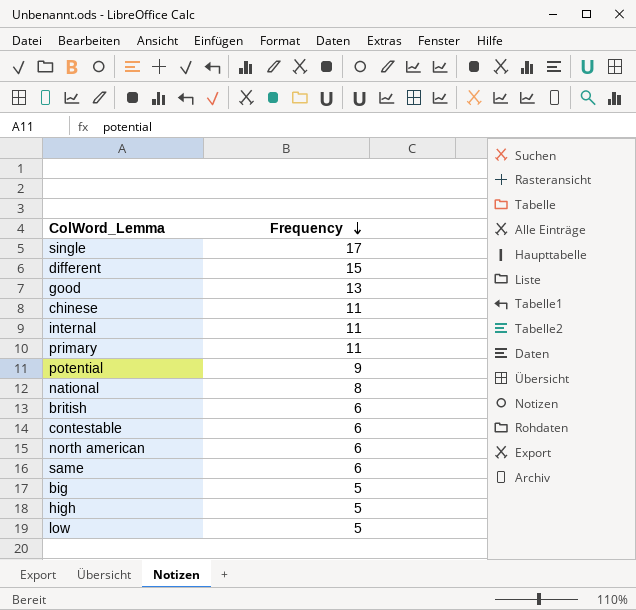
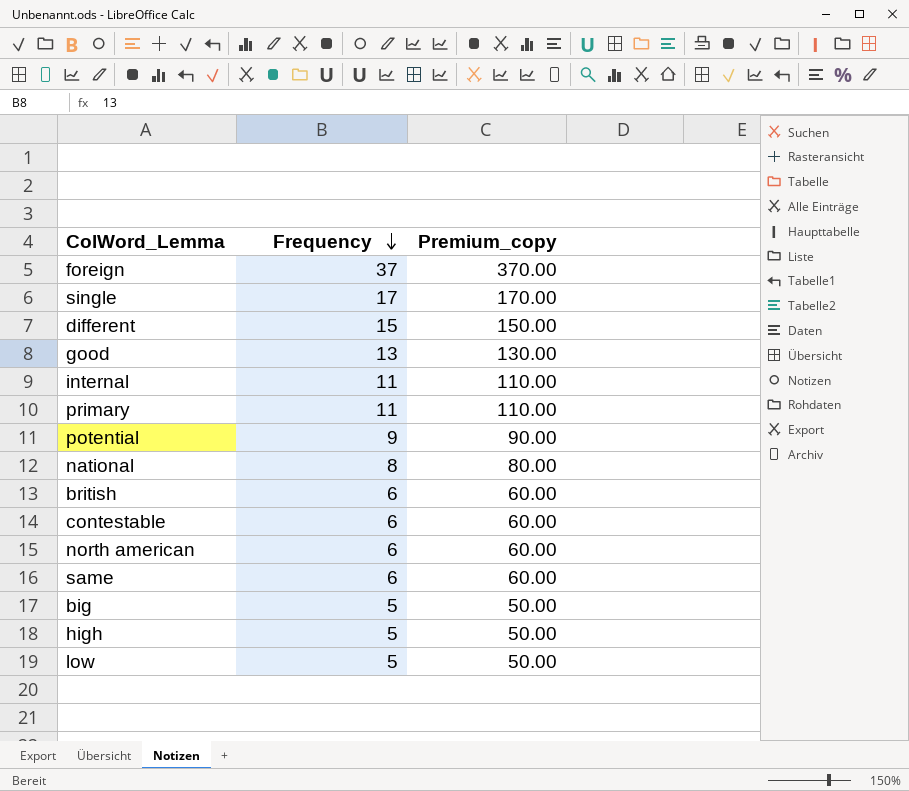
column Premium_copy | formula: none -> [Frequency] * 10
row chinese: 11 -> none
row foreign: none -> 37 | 370.00

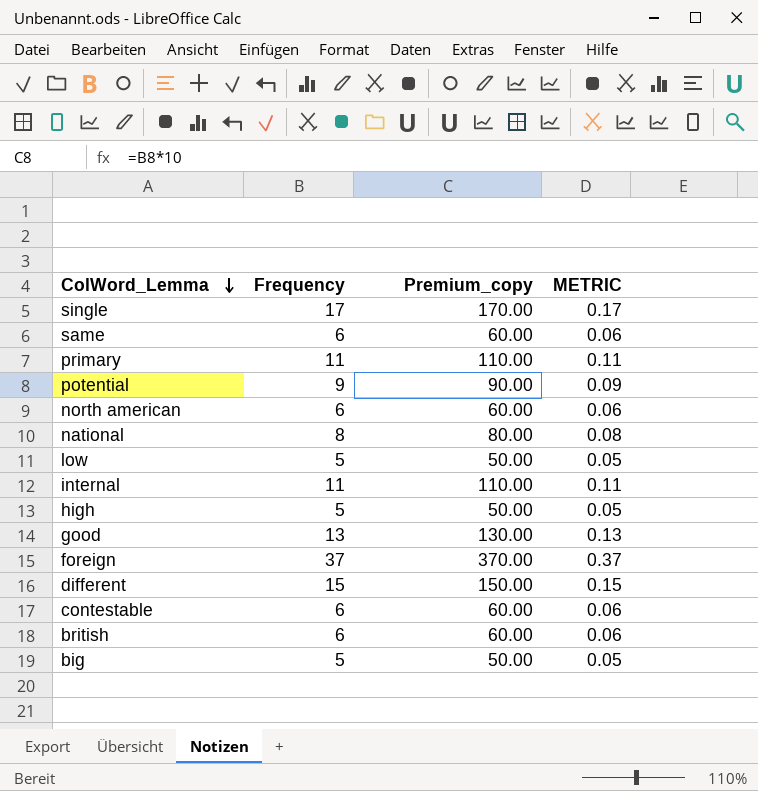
row order: Frequency descending -> ColWord_Lemma descending
column METRIC | formula: none -> [Frequency] * 0.01

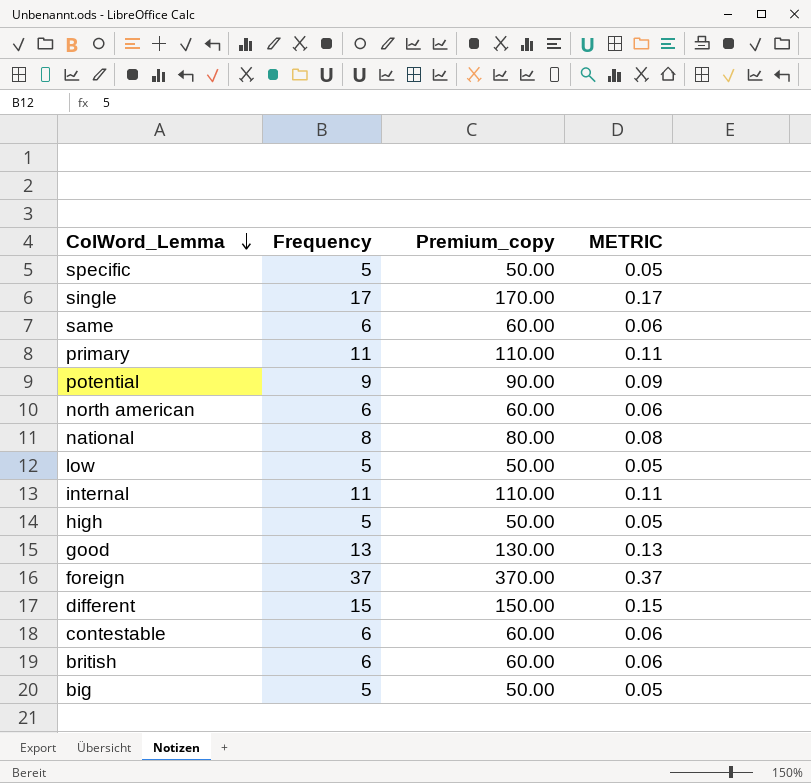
row specific: none -> 5 | 50.00 | 0.05

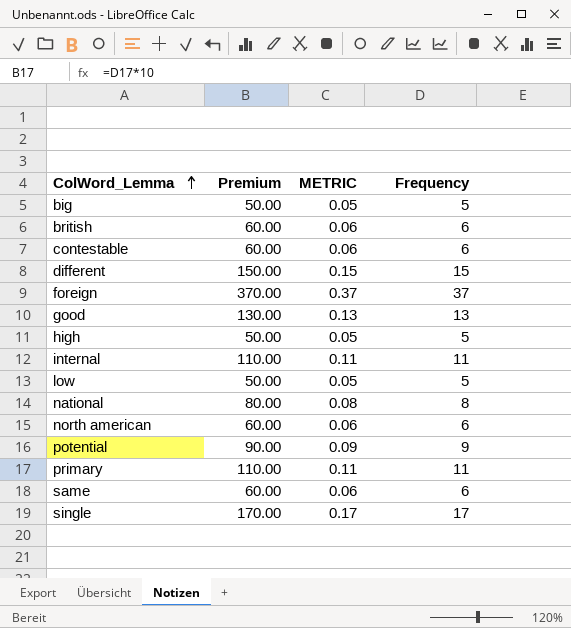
row order: ColWord_Lemma descending -> ColWord_Lemma ascending
column name: Premium_copy -> Premium
column Frequency | position: 2 -> 4
row specific: 5 | 50.00 | 0.05 -> none

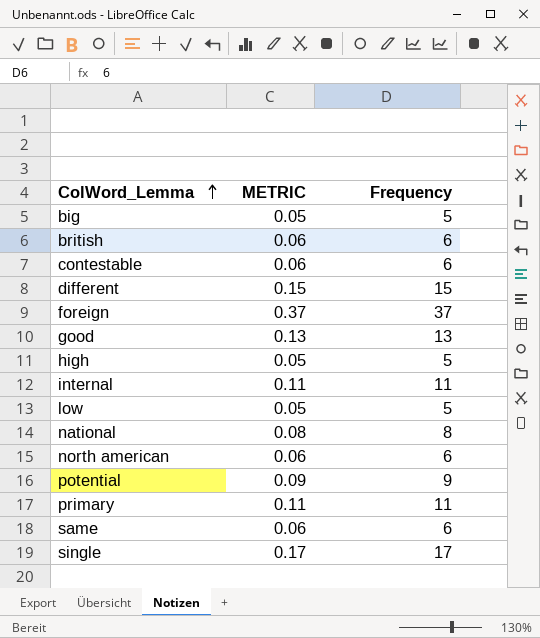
column Premium | formula: [Frequency] * 10 -> none

